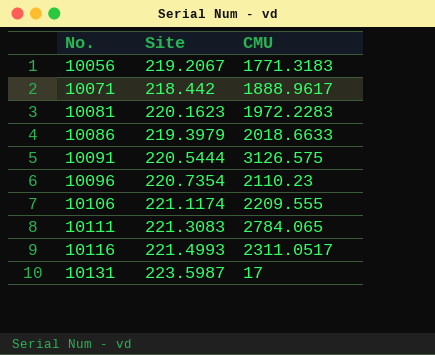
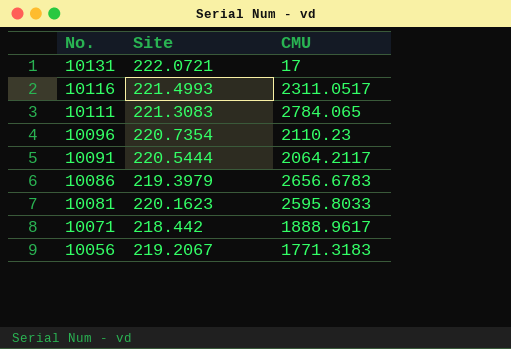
row order: No. ascending -> No. descending
row 10106: 221.1174 | 2209.555 -> none
10131 | Site: 223.5987 -> 222.0721
10091 | CMU: 3126.575 -> 2064.2117
10086 | CMU: 2018.6633 -> 2656.6783
10081 | CMU: 1972.2283 -> 2595.8033

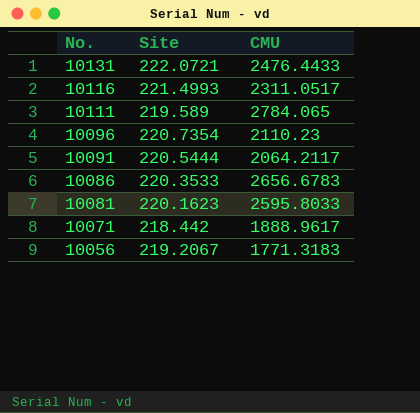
10131 | CMU: 17 -> 2476.4433
10111 | Site: 221.3083 -> 219.589
10086 | Site: 219.3979 -> 220.3533

